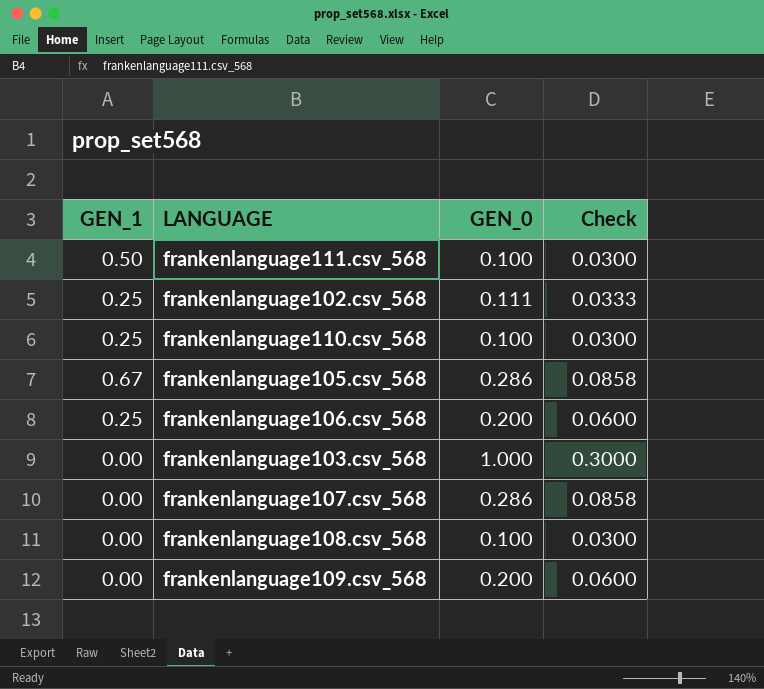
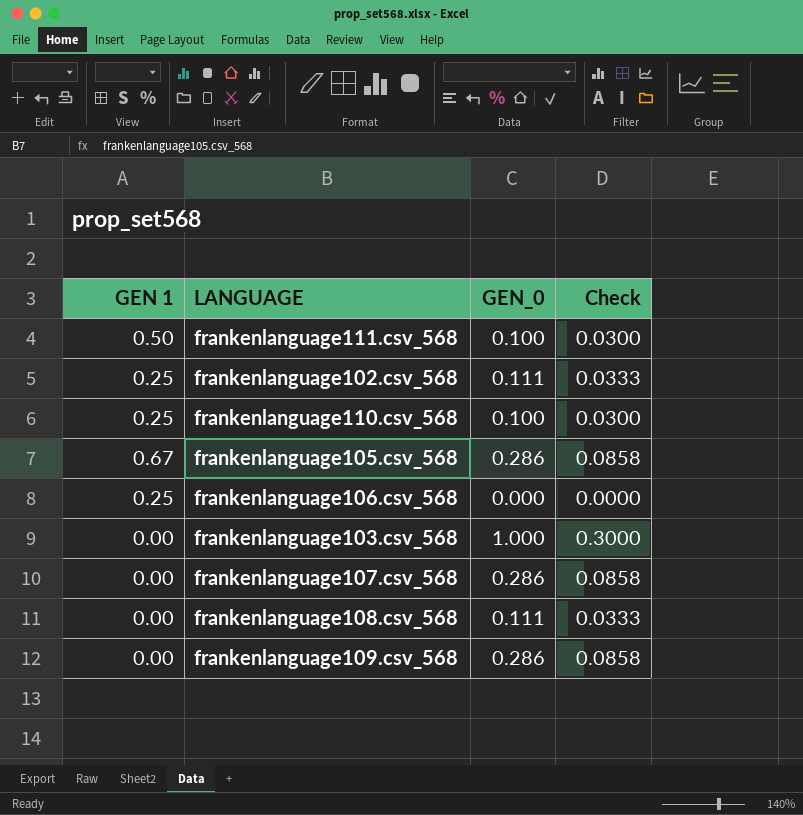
column name: GEN_1 -> GEN 1
frankenlanguage106.csv_568 | GEN_0: 0.200 -> 0.000
frankenlanguage106.csv_568 | Check: 0.0600 -> 0.0000
frankenlanguage108.csv_568 | GEN_0: 0.100 -> 0.111
frankenlanguage108.csv_568 | Check: 0.0300 -> 0.0333
frankenlanguage109.csv_568 | GEN_0: 0.200 -> 0.286
frankenlanguage109.csv_568 | Check: 0.0600 -> 0.0858

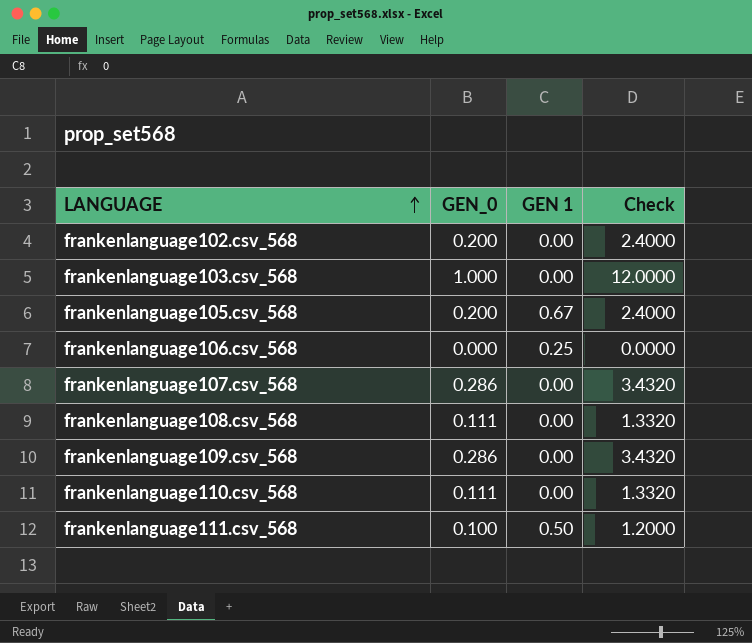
row order: none -> LANGUAGE ascending
column GEN 1 | position: 1 -> 3
column Check | formula: [GEN_0] * 0.3 -> [GEN_0] * 12
frankenlanguage102.csv_568 | GEN_0: 0.111 -> 0.200
frankenlanguage102.csv_568 | GEN 1: 0.25 -> 0.00
frankenlanguage105.csv_568 | GEN_0: 0.286 -> 0.200
frankenlanguage110.csv_568 | GEN_0: 0.100 -> 0.111
frankenlanguage110.csv_568 | GEN 1: 0.25 -> 0.00

